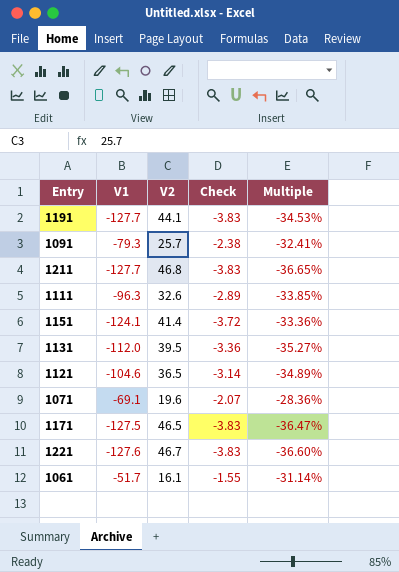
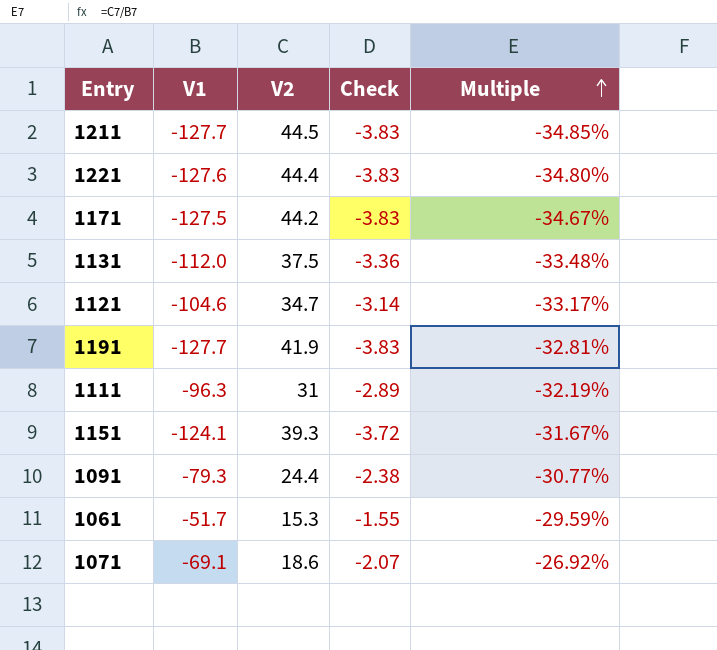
row order: none -> Multiple ascending
1211 | V2: 46.8 -> 44.5
1211 | Multiple: -36.65% -> -34.85%
1221 | V2: 46.7 -> 44.4
1221 | Multiple: -36.60% -> -34.80%
1171 | V2: 46.5 -> 44.2
1171 | Multiple: -36.47% -> -34.67%
1131 | V2: 39.5 -> 37.5
1131 | Multiple: -35.27% -> -33.48%
1121 | V2: 36.5 -> 34.7
1121 | Multiple: -34.89% -> -33.17%
1191 | V2: 44.1 -> 41.9
1191 | Multiple: -34.53% -> -32.81%
1111 | V2: 32.6 -> 31
1111 | Multiple: -33.85% -> -32.19%
1151 | V2: 41.4 -> 39.3
1151 | Multiple: -33.36% -> -31.67%
1091 | V2: 25.7 -> 24.4
1091 | Multiple: -32.41% -> -30.77%
1061 | V2: 16.1 -> 15.3
1061 | Multiple: -31.14% -> -29.59%
1071 | V2: 19.6 -> 18.6
1071 | Multiple: -28.36% -> -26.92%

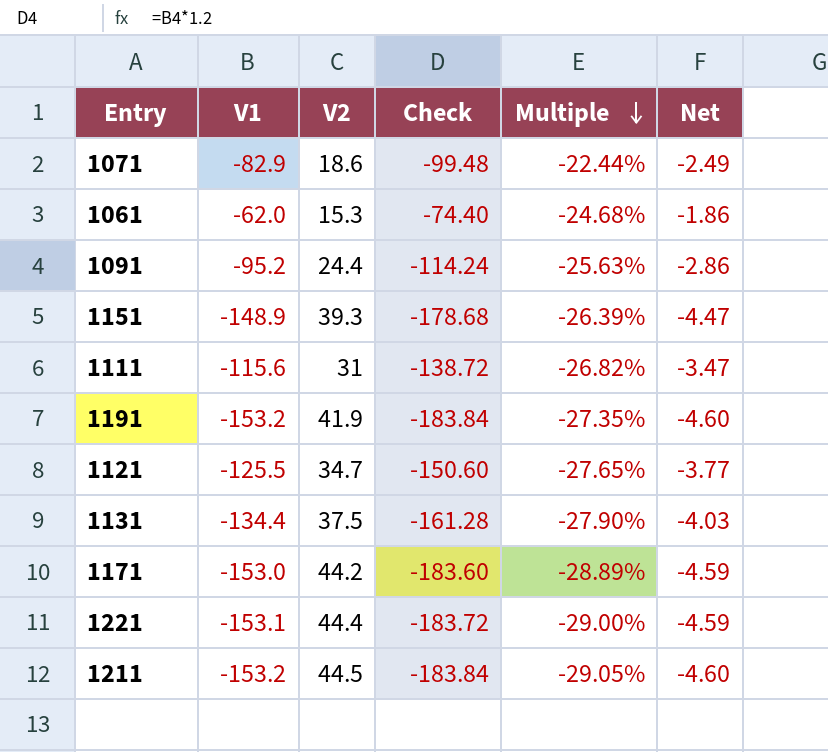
row order: Multiple ascending -> Multiple descending
column Check | formula: [V1] * 0.03 -> [V1] * 1.2
column Net | formula: none -> [V1] * 0.03
1071 | V1: -69.1 -> -82.9
1071 | Multiple: -26.92% -> -22.44%
1061 | V1: -51.7 -> -62.0
1061 | Multiple: -29.59% -> -24.68%
1091 | V1: -79.3 -> -95.2
1091 | Multiple: -30.77% -> -25.63%
1151 | V1: -124.1 -> -148.9
1151 | Multiple: -31.67% -> -26.39%
1111 | V1: -96.3 -> -115.6
1111 | Multiple: -32.19% -> -26.82%
1191 | V1: -127.7 -> -153.2
1191 | Multiple: -32.81% -> -27.35%
1121 | V1: -104.6 -> -125.5
1121 | Multiple: -33.17% -> -27.65%
1131 | V1: -112.0 -> -134.4
1131 | Multiple: -33.48% -> -27.90%
1171 | V1: -127.5 -> -153.0
1171 | Multiple: -34.67% -> -28.89%
1221 | V1: -127.6 -> -153.1
1221 | Multiple: -34.80% -> -29.00%
1211 | V1: -127.7 -> -153.2
1211 | Multiple: -34.85% -> -29.05%

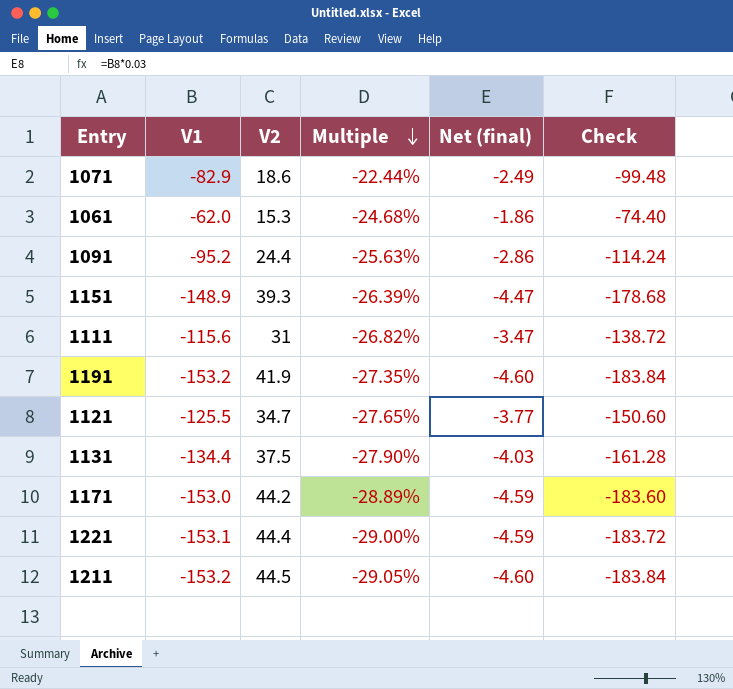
column name: Net -> Net (final)
column Check | position: 4 -> 6

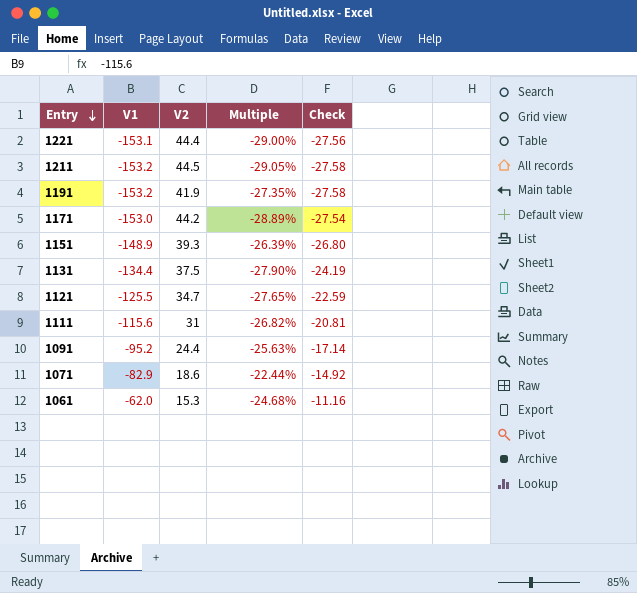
row order: Multiple descending -> Entry descending
column Net (final) | formula: [V1] * 0.03 -> none
column Check | formula: [V1] * 1.2 -> [V1] * 0.18

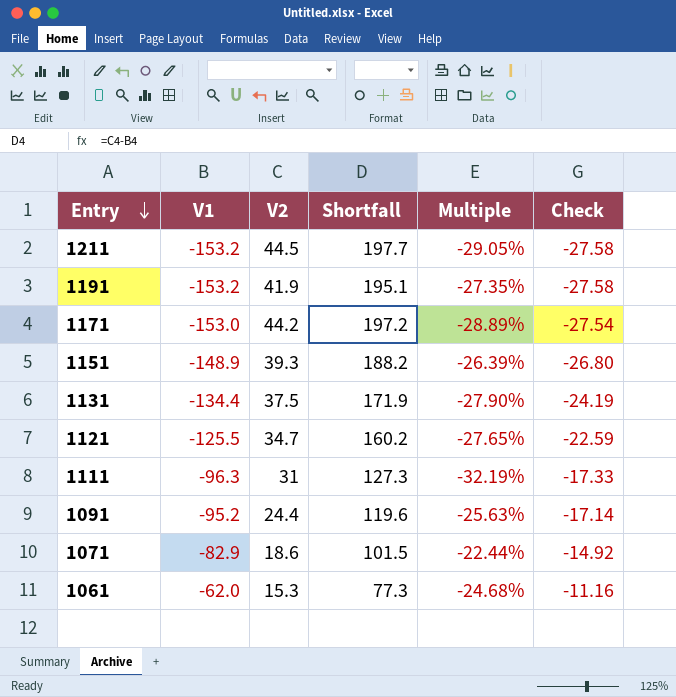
column Shortfall | formula: none -> [V2] - [V1]
row 1221: -153.1 | 44.4 | -29.00% | -27.56 -> none
1111 | V1: -115.6 -> -96.3
1111 | Multiple: -26.82% -> -32.19%
1111 | Check: -20.81 -> -17.33

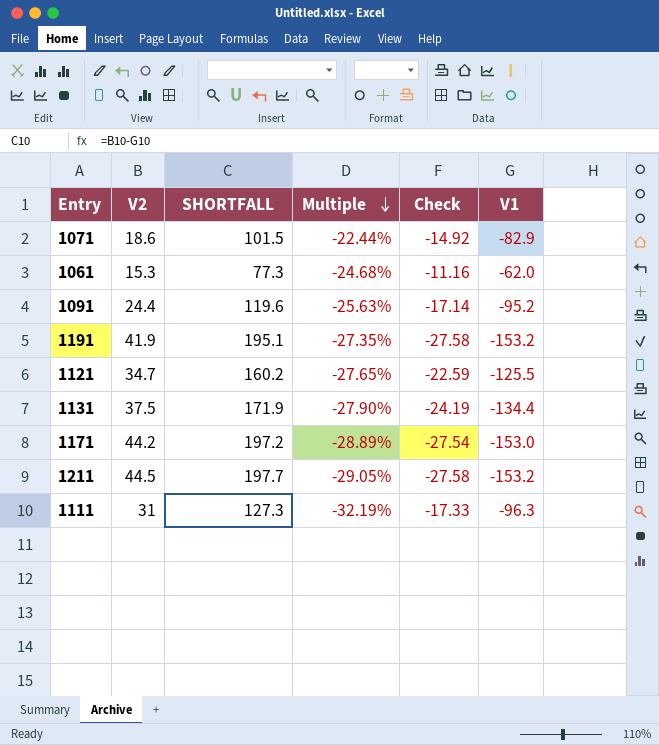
row order: Entry descending -> Multiple descending
column name: Shortfall -> SHORTFALL
column V1 | position: 2 -> 6
row 1151: -148.9 | 39.3 | 188.2 | -26.39% | -26.80 -> none

